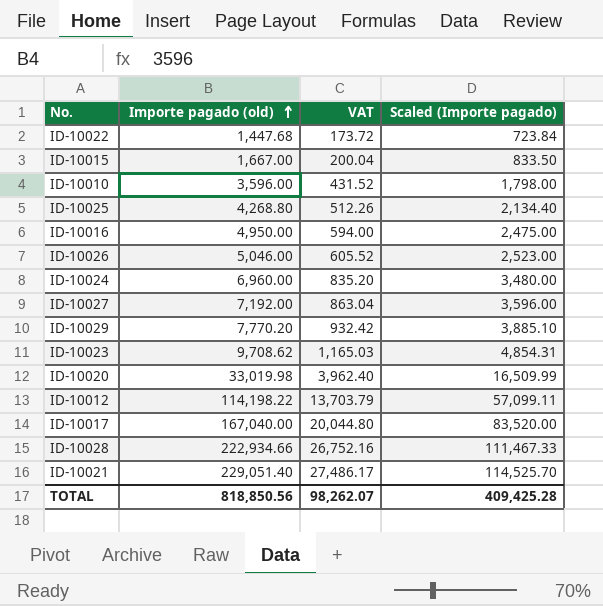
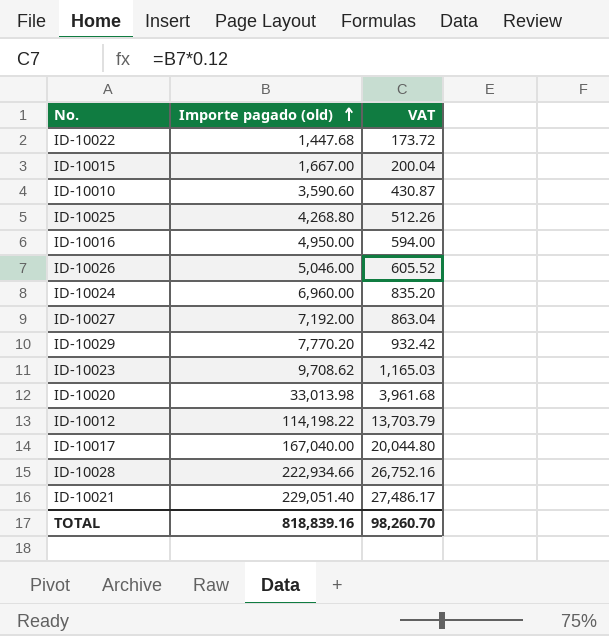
column Scaled (Importe pagado) | formula: [Importe pagado (old)] * 0.5 -> none
ID-10010 | Importe pagado (old): 3,596.00 -> 3,590.60
ID-10010 | VAT: 431.52 -> 430.87
ID-10020 | Importe pagado (old): 33,019.98 -> 33,013.98
ID-10020 | VAT: 3,962.40 -> 3,961.68
TOTAL | Importe pagado (old): 818,850.56 -> 818,839.16
TOTAL | VAT: 98,262.07 -> 98,260.70

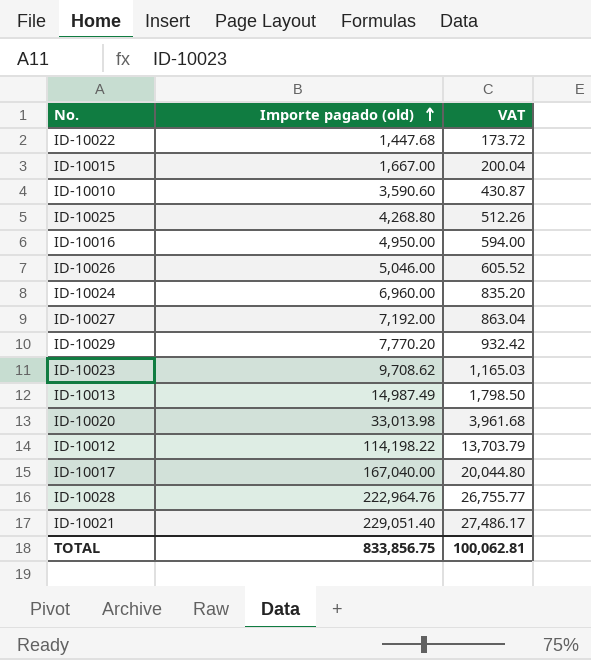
row ID-10013: none -> 14,987.49 | 1,798.50
ID-10028 | Importe pagado (old): 222,934.66 -> 222,964.76
ID-10028 | VAT: 26,752.16 -> 26,755.77
TOTAL | Importe pagado (old): 818,839.16 -> 833,856.75
TOTAL | VAT: 98,260.70 -> 100,062.81

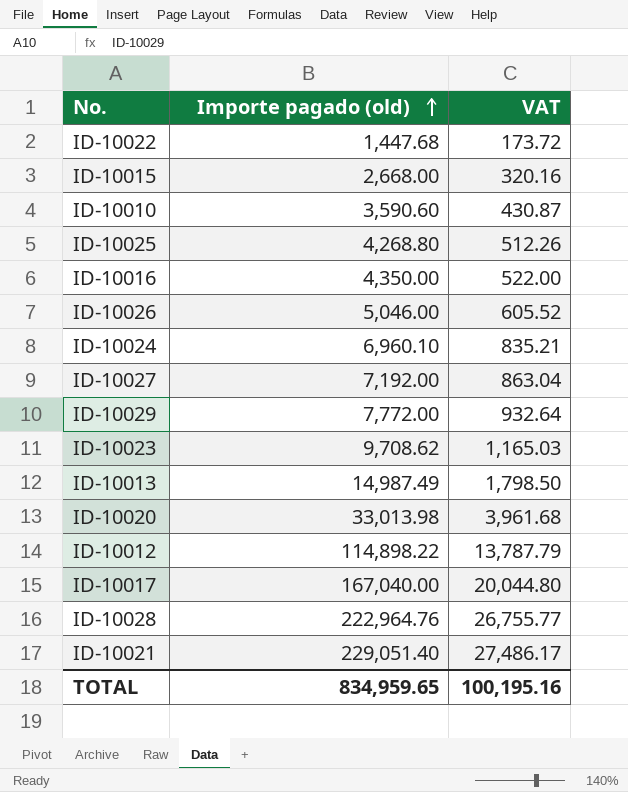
ID-10015 | Importe pagado (old): 1,667.00 -> 2,668.00
ID-10015 | VAT: 200.04 -> 320.16
ID-10016 | Importe pagado (old): 4,950.00 -> 4,350.00
ID-10016 | VAT: 594.00 -> 522.00
ID-10024 | Importe pagado (old): 6,960.00 -> 6,960.10
ID-10024 | VAT: 835.20 -> 835.21
ID-10029 | Importe pagado (old): 7,770.20 -> 7,772.00
ID-10029 | VAT: 932.42 -> 932.64
ID-10012 | Importe pagado (old): 114,198.22 -> 114,898.22
ID-10012 | VAT: 13,703.79 -> 13,787.79
TOTAL | Importe pagado (old): 833,856.75 -> 834,959.65
TOTAL | VAT: 100,062.81 -> 100,195.16

